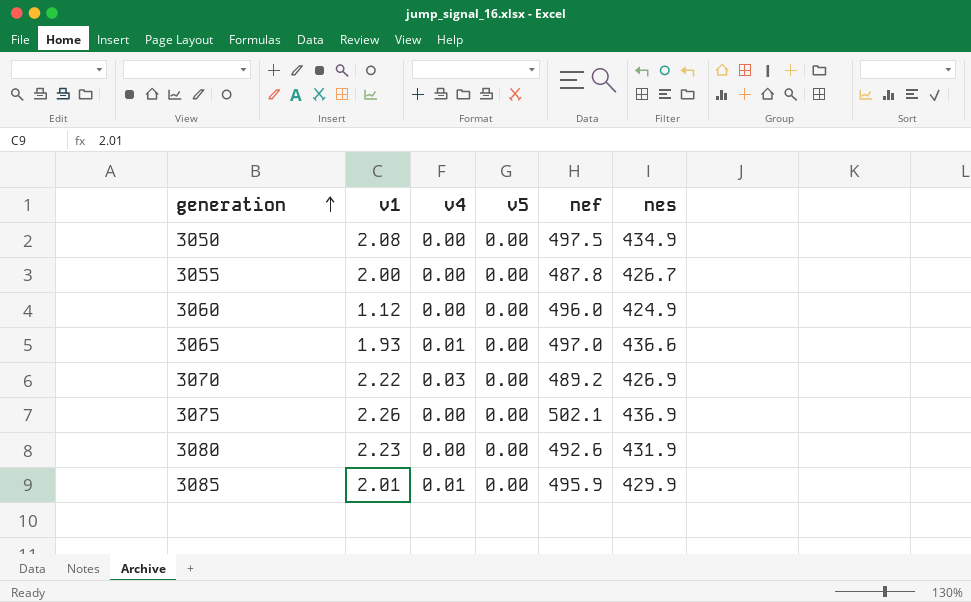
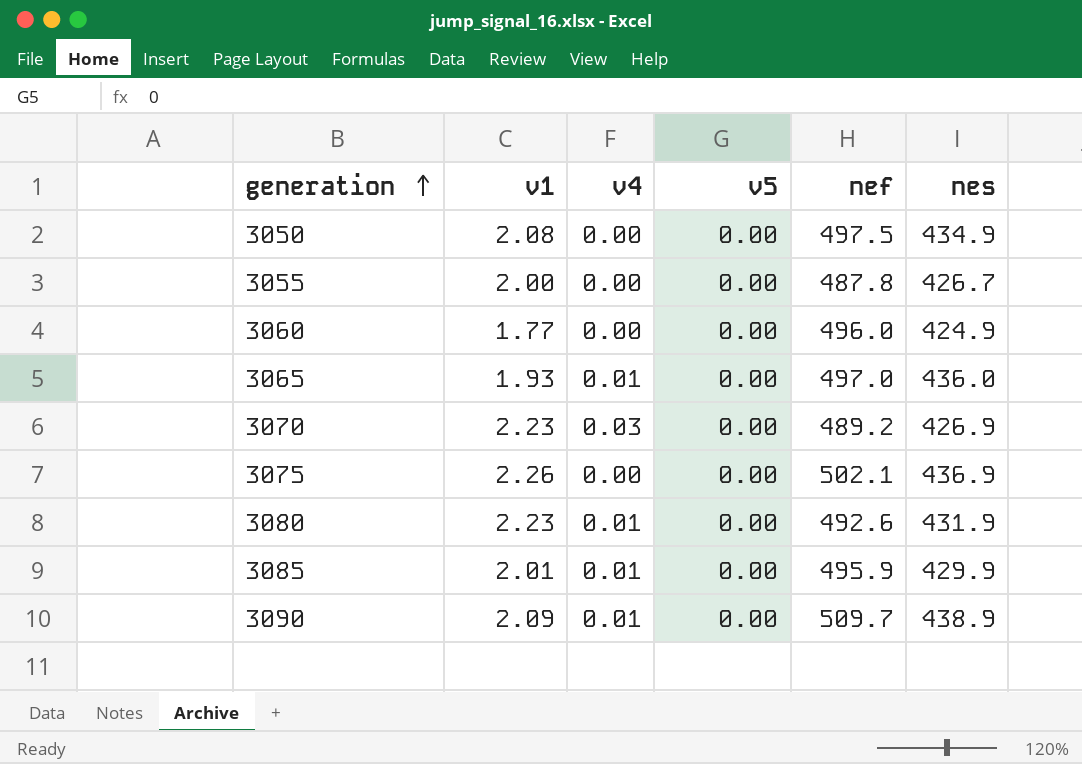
3060 | v1: 1.12 -> 1.77
3065 | nes: 436.6 -> 436.0
3070 | v1: 2.22 -> 2.23
3080 | v4: 0.00 -> 0.01
row 3090: none -> 2.09 | 0.01 | 0.00 | 509.7 | 438.9

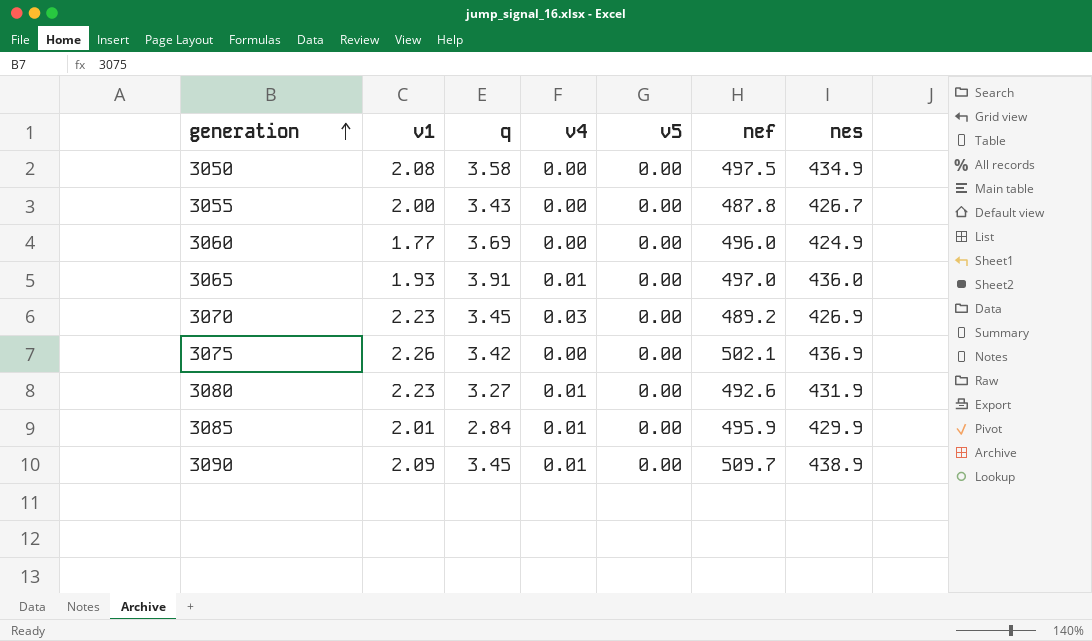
column q | position: none -> 3

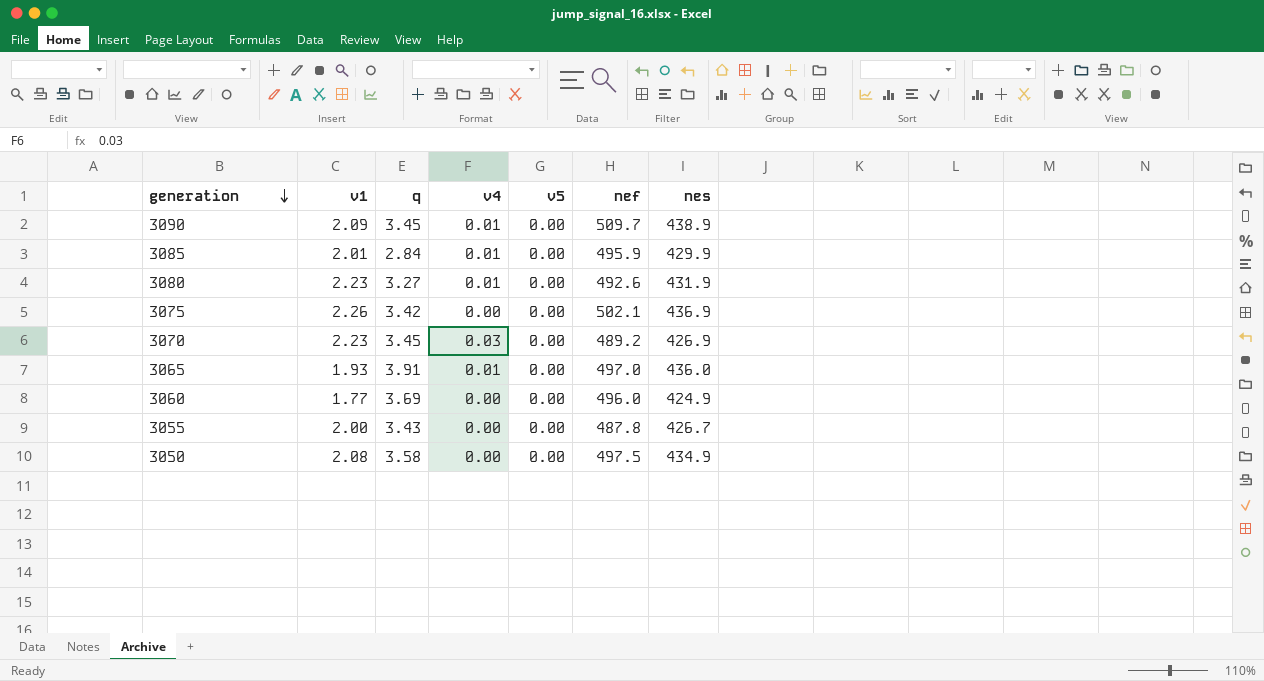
row order: generation ascending -> generation descending

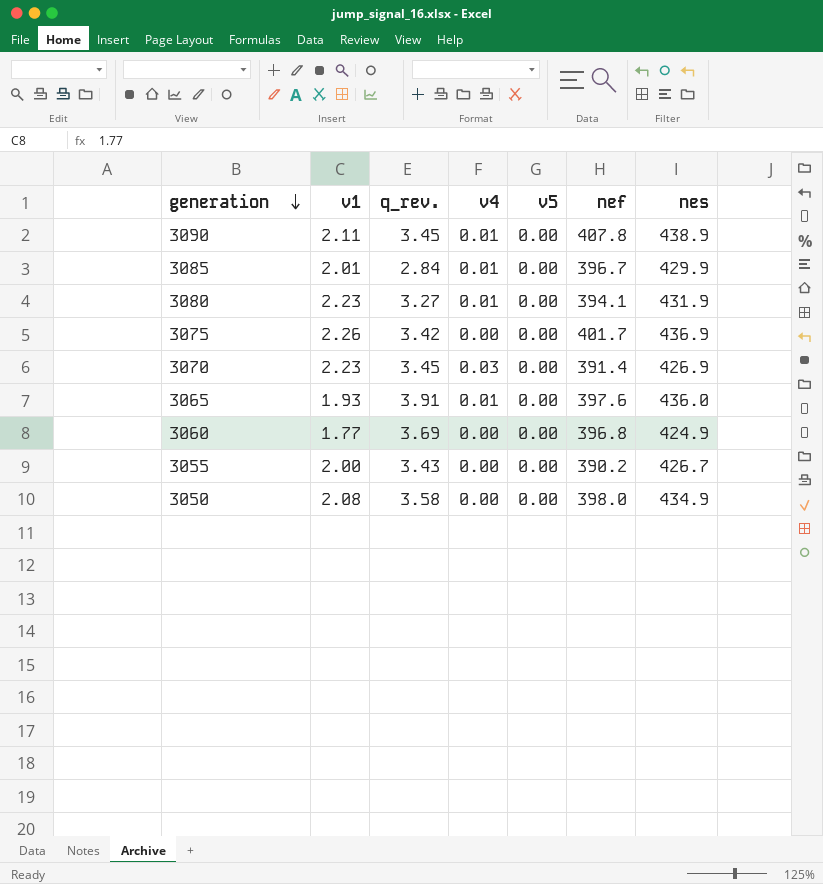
column name: q -> q_rev.
3090 | v1: 2.09 -> 2.11
3090 | nef: 509.7 -> 407.8
3085 | nef: 495.9 -> 396.7
3080 | nef: 492.6 -> 394.1
3075 | nef: 502.1 -> 401.7
3070 | nef: 489.2 -> 391.4
3065 | nef: 497.0 -> 397.6
3060 | nef: 496.0 -> 396.8
3055 | nef: 487.8 -> 390.2
3050 | nef: 497.5 -> 398.0

